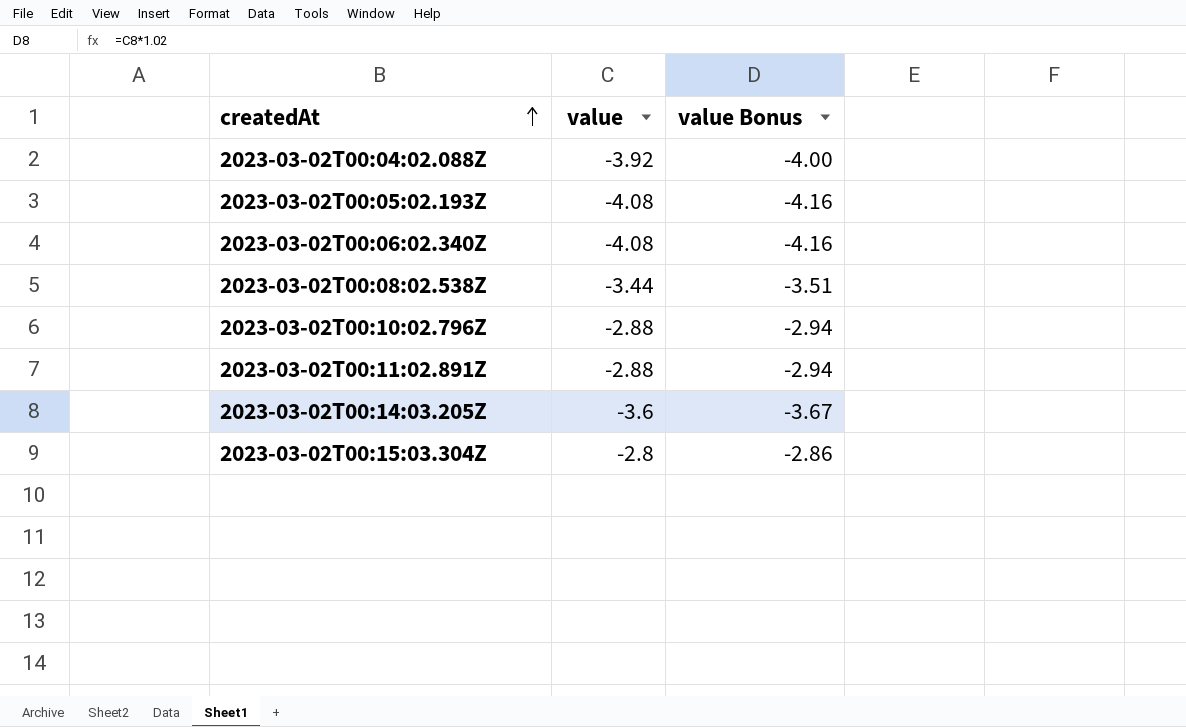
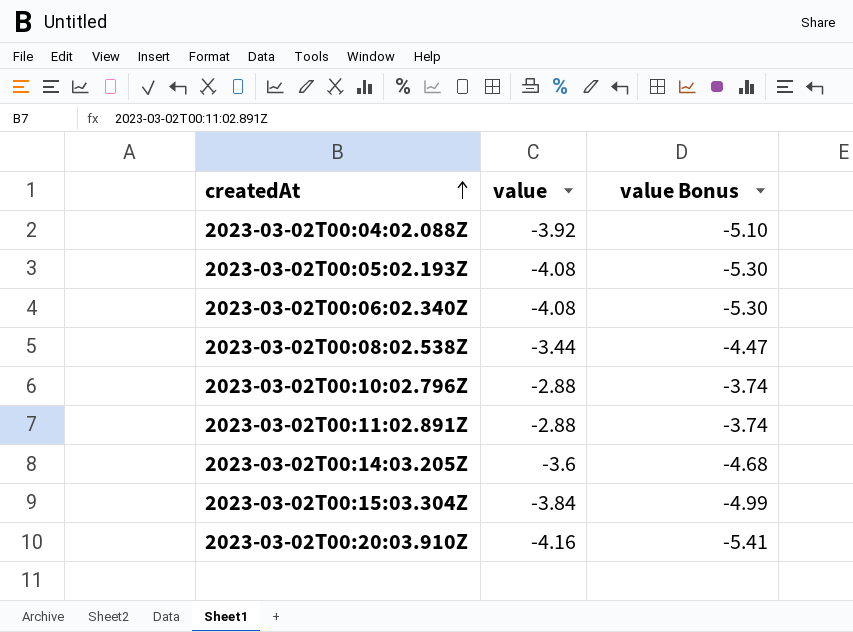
column value Bonus | formula: [value] * 1.02 -> [value] * 1.3
2023-03-02T00:15:03.304Z | value: -2.8 -> -3.84
row 2023-03-02T00:20:03.910Z: none -> -4.16 | -5.41

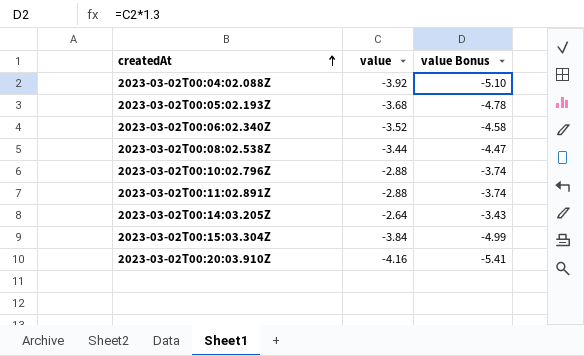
2023-03-02T00:05:02.193Z | value: -4.08 -> -3.68
2023-03-02T00:05:02.193Z | value Bonus: -5.30 -> -4.78
2023-03-02T00:06:02.340Z | value: -4.08 -> -3.52
2023-03-02T00:06:02.340Z | value Bonus: -5.30 -> -4.58
2023-03-02T00:14:03.205Z | value: -3.6 -> -2.64
2023-03-02T00:14:03.205Z | value Bonus: -4.68 -> -3.43

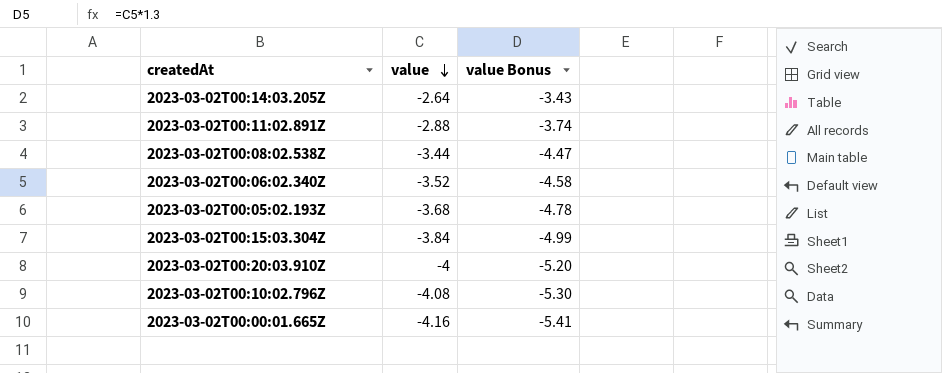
row order: createdAt ascending -> value descending
row 2023-03-02T00:04:02.088Z: -3.92 | -5.10 -> none
2023-03-02T00:20:03.910Z | value: -4.16 -> -4
2023-03-02T00:20:03.910Z | value Bonus: -5.41 -> -5.20
2023-03-02T00:10:02.796Z | value: -2.88 -> -4.08
2023-03-02T00:10:02.796Z | value Bonus: -3.74 -> -5.30
row 2023-03-02T00:00:01.665Z: none -> -4.16 | -5.41

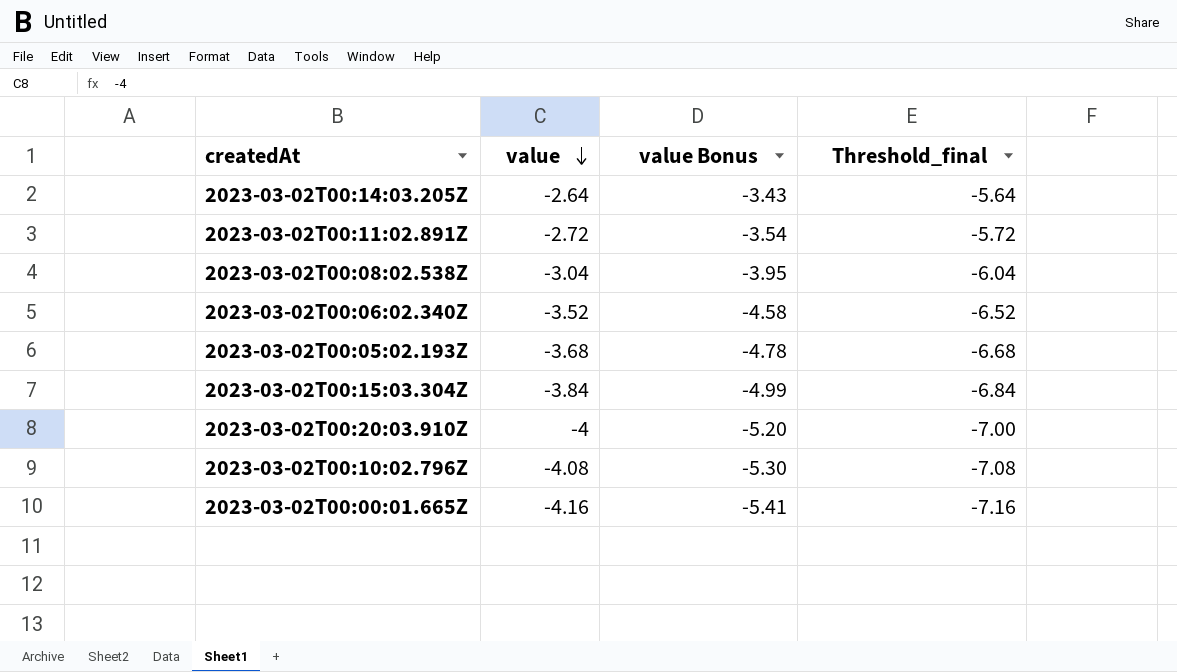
column Threshold_final | formula: none -> [value] - 3
2023-03-02T00:11:02.891Z | value: -2.88 -> -2.72
2023-03-02T00:11:02.891Z | value Bonus: -3.74 -> -3.54
2023-03-02T00:08:02.538Z | value: -3.44 -> -3.04
2023-03-02T00:08:02.538Z | value Bonus: -4.47 -> -3.95

